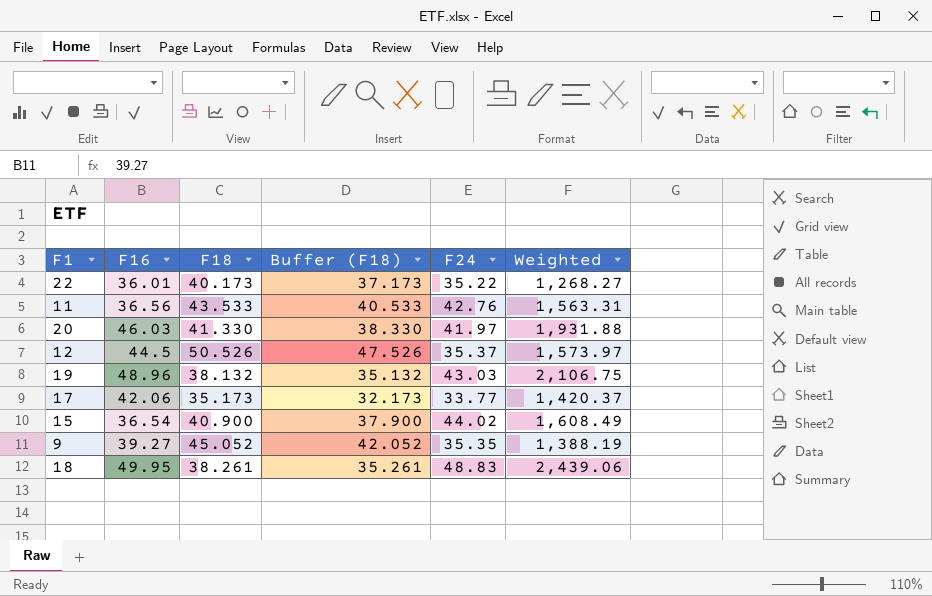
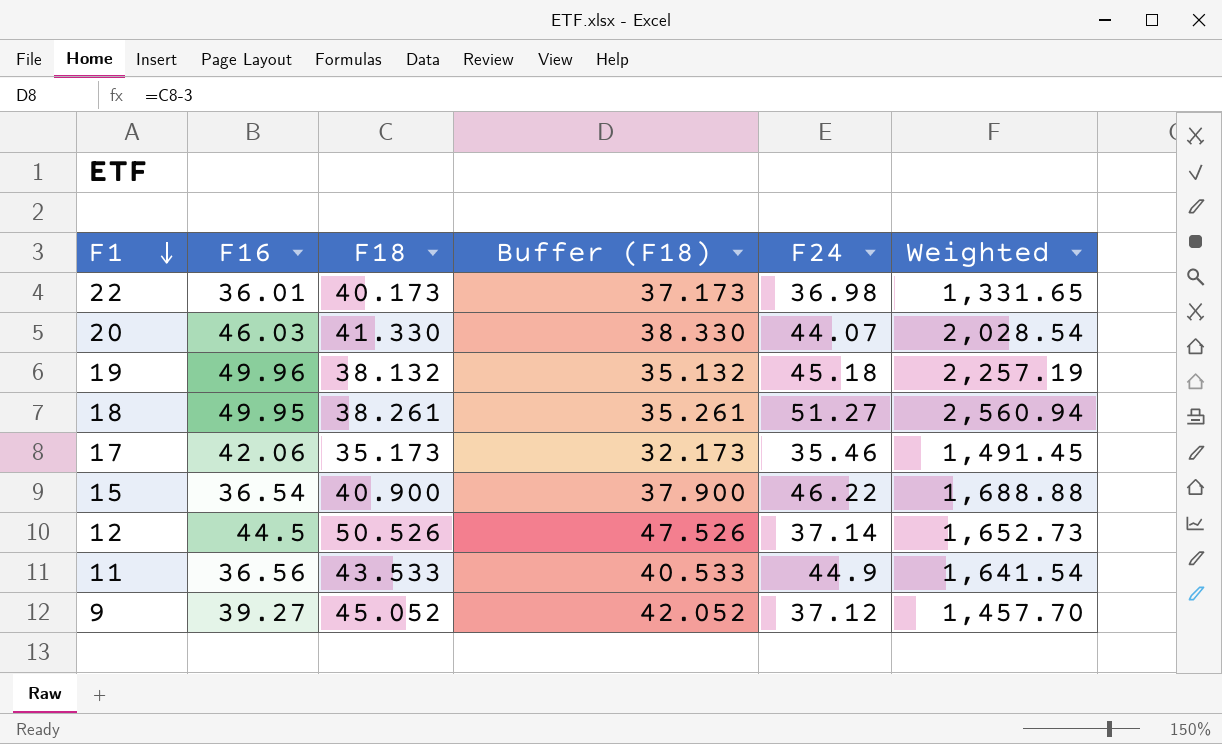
row order: none -> F1 descending
22 | F24: 35.22 -> 36.98
22 | Weighted: 1,268.27 -> 1,331.65
20 | F24: 41.97 -> 44.07
20 | Weighted: 1,931.88 -> 2,028.54
19 | F16: 48.96 -> 49.96
19 | F24: 43.03 -> 45.18
19 | Weighted: 2,106.75 -> 2,257.19
18 | F24: 48.83 -> 51.27
18 | Weighted: 2,439.06 -> 2,560.94
17 | F24: 33.77 -> 35.46
17 | Weighted: 1,420.37 -> 1,491.45
15 | F24: 44.02 -> 46.22
15 | Weighted: 1,608.49 -> 1,688.88
12 | F24: 35.37 -> 37.14
12 | Weighted: 1,573.97 -> 1,652.73
11 | F24: 42.76 -> 44.9
11 | Weighted: 1,563.31 -> 1,641.54
9 | F24: 35.35 -> 37.12
9 | Weighted: 1,388.19 -> 1,457.70

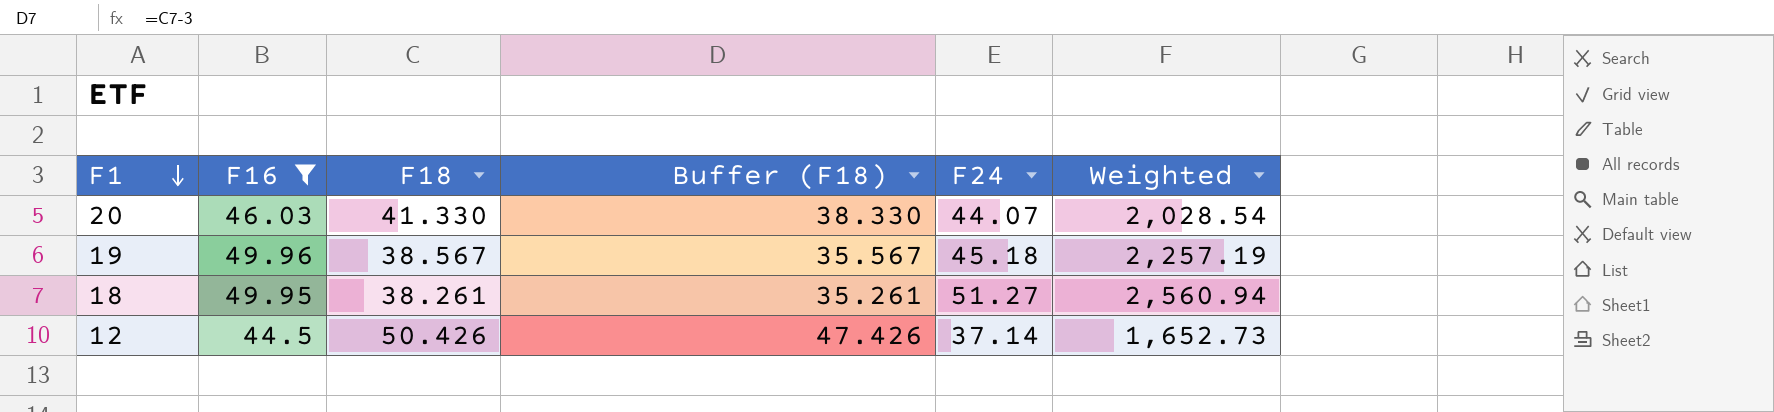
filter: none -> F16 >= 44.5
19 | F18: 38.132 -> 38.567
19 | Buffer (F18): 35.132 -> 35.567
12 | F18: 50.526 -> 50.426
12 | Buffer (F18): 47.526 -> 47.426

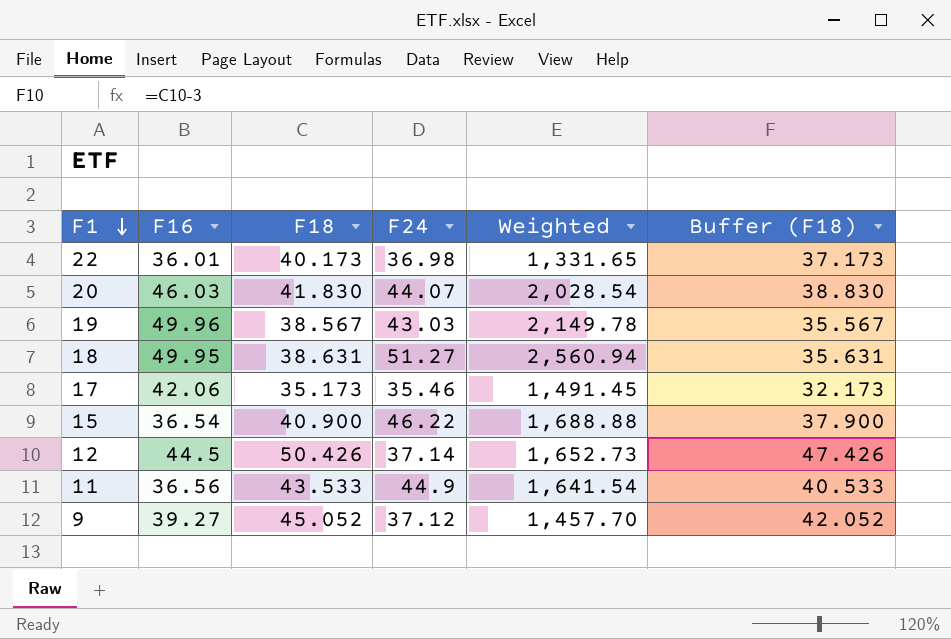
filter: F16 >= 44.5 -> none
column Buffer (F18) | position: 4 -> 6
20 | F18: 41.330 -> 41.830
20 | Buffer (F18): 38.330 -> 38.830
19 | F24: 45.18 -> 43.03
19 | Weighted: 2,257.19 -> 2,149.78
18 | F18: 38.261 -> 38.631
18 | Buffer (F18): 35.261 -> 35.631

